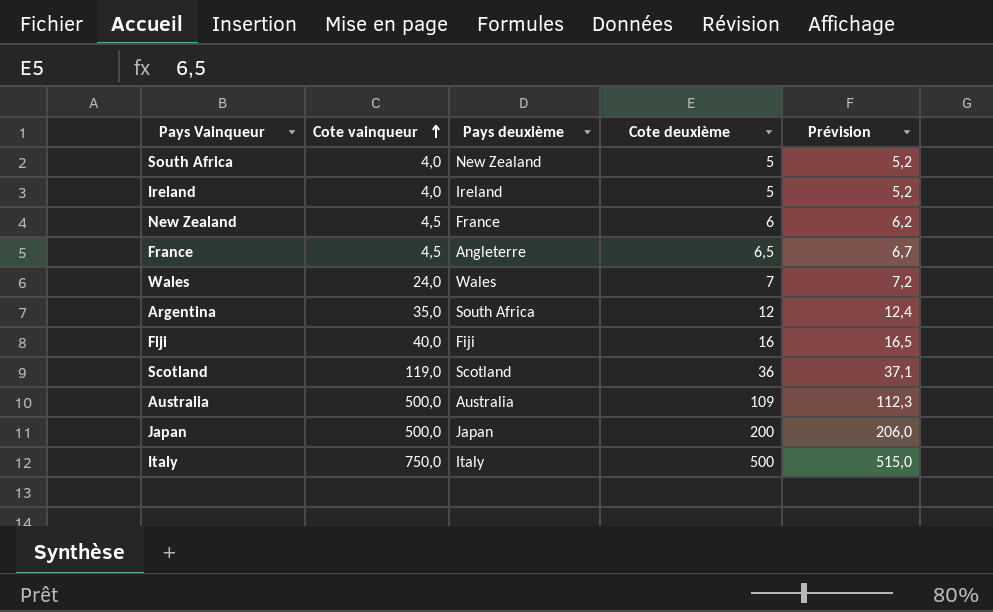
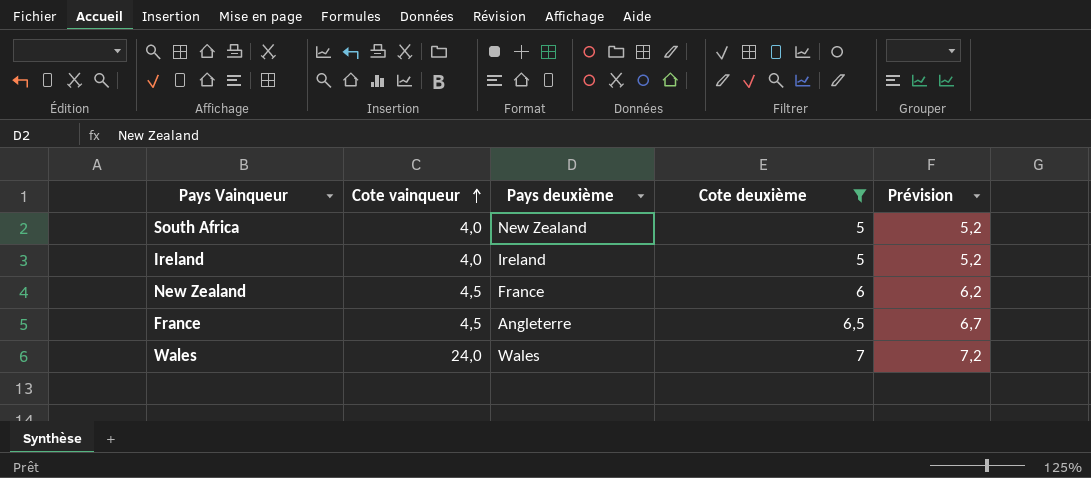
filter: none -> Cote deuxième <= 7

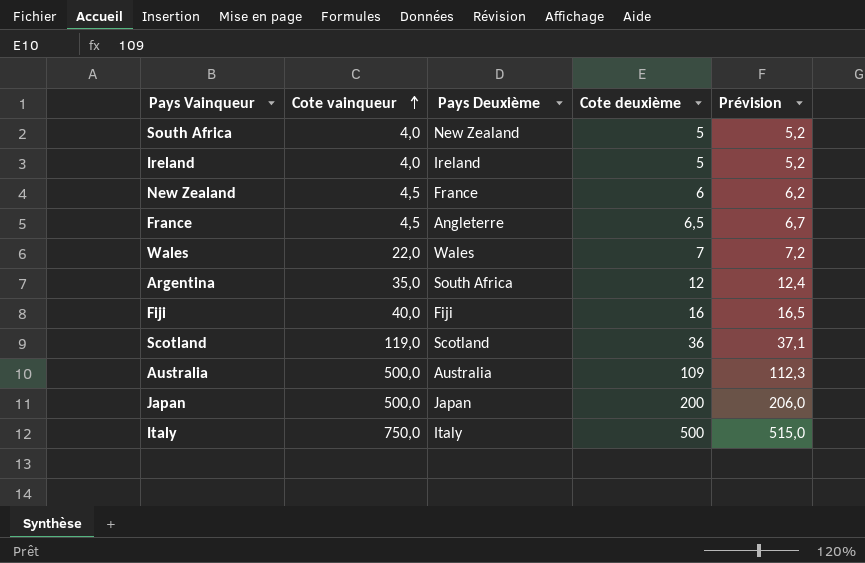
filter: Cote deuxième <= 7 -> none
column name: Pays deuxième -> Pays Deuxième
Wales | Cote vainqueur: 24,0 -> 22,0

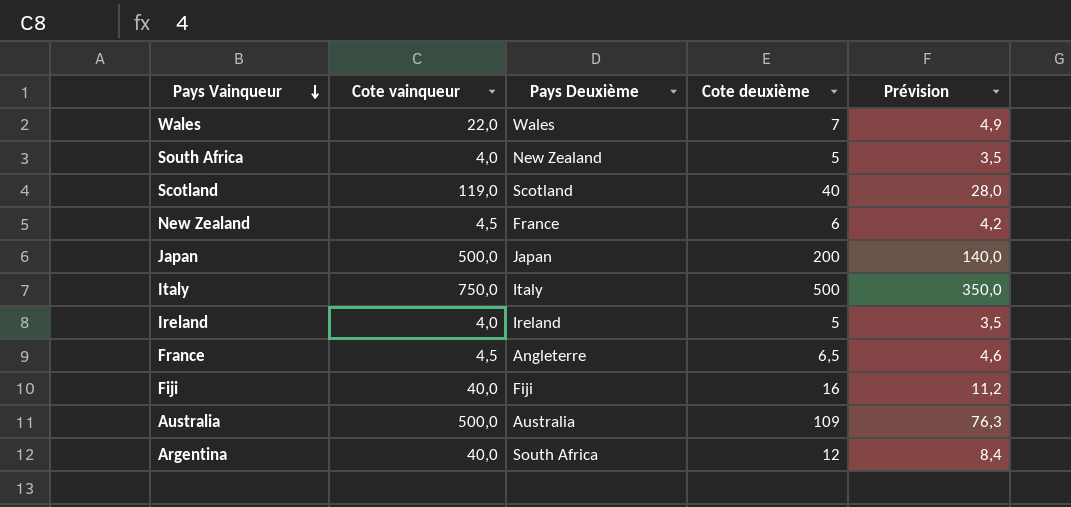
row order: Cote vainqueur ascending -> Pays Vainqueur descending
column Prévision | formula: [Cote deuxième] * 1,03 -> [Cote deuxième] * 0,7
Scotland | Cote deuxième: 36 -> 40
Argentina | Cote vainqueur: 35,0 -> 40,0

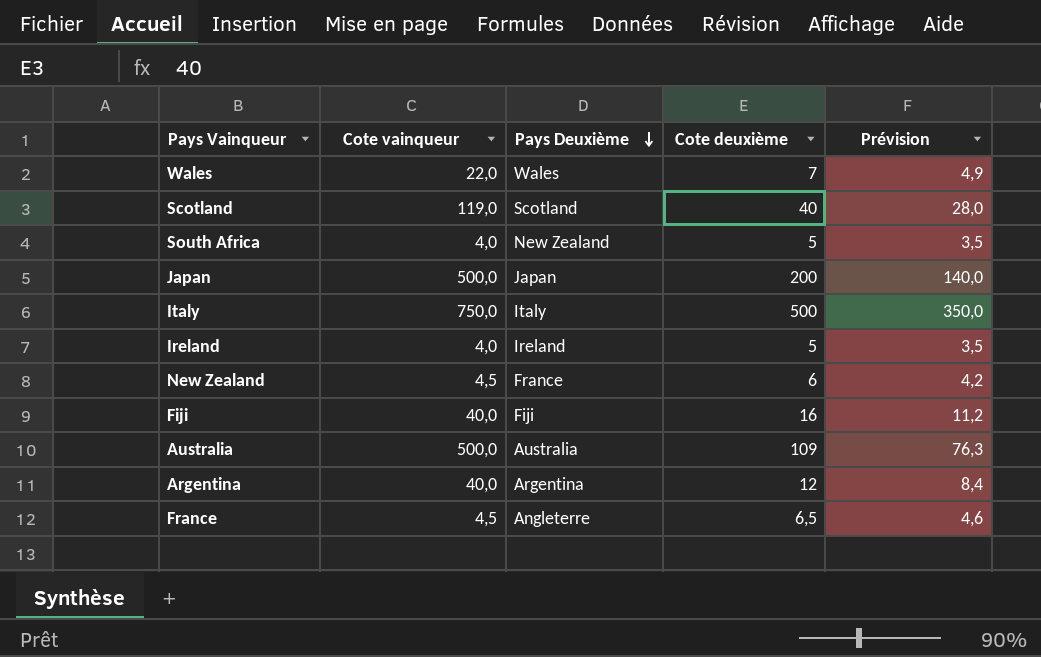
row order: Pays Vainqueur descending -> Pays Deuxième descending
Argentina | Pays Deuxième: South Africa -> Argentina

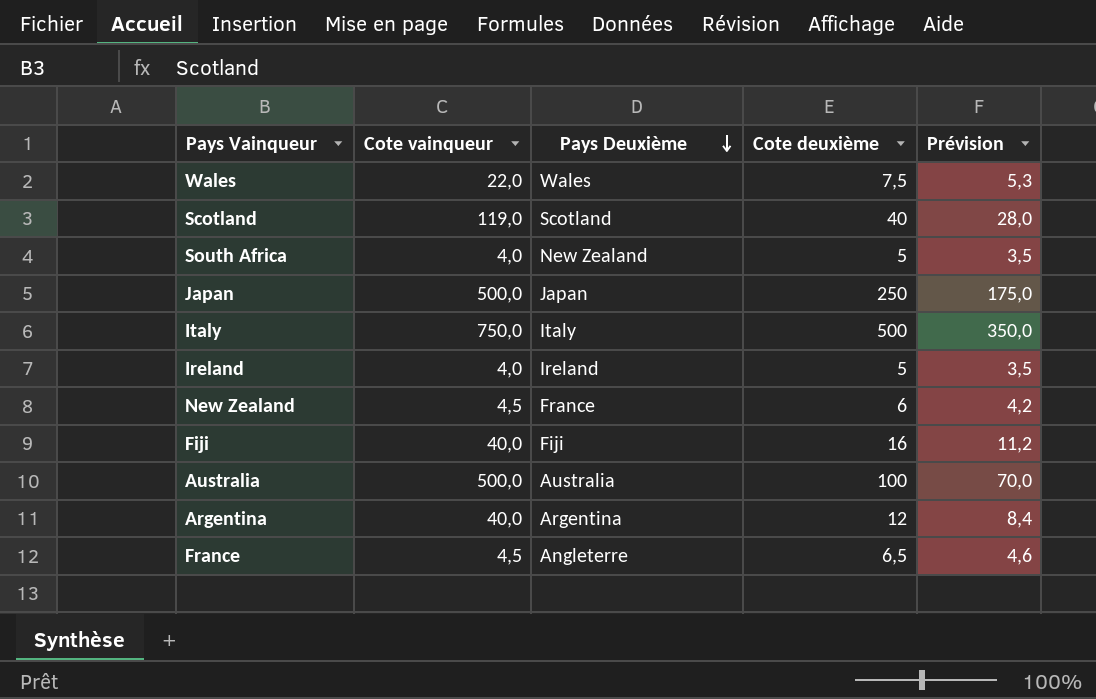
Wales | Cote deuxième: 7 -> 7,5
Wales | Prévision: 4,9 -> 5,3
Japan | Cote deuxième: 200 -> 250
Japan | Prévision: 140,0 -> 175,0
Australia | Cote deuxième: 109 -> 100
Australia | Prévision: 76,3 -> 70,0

